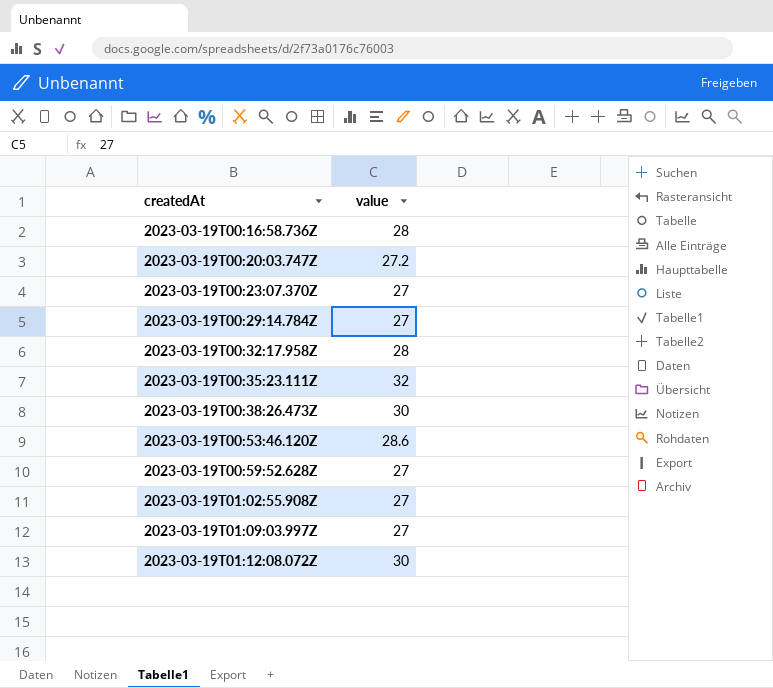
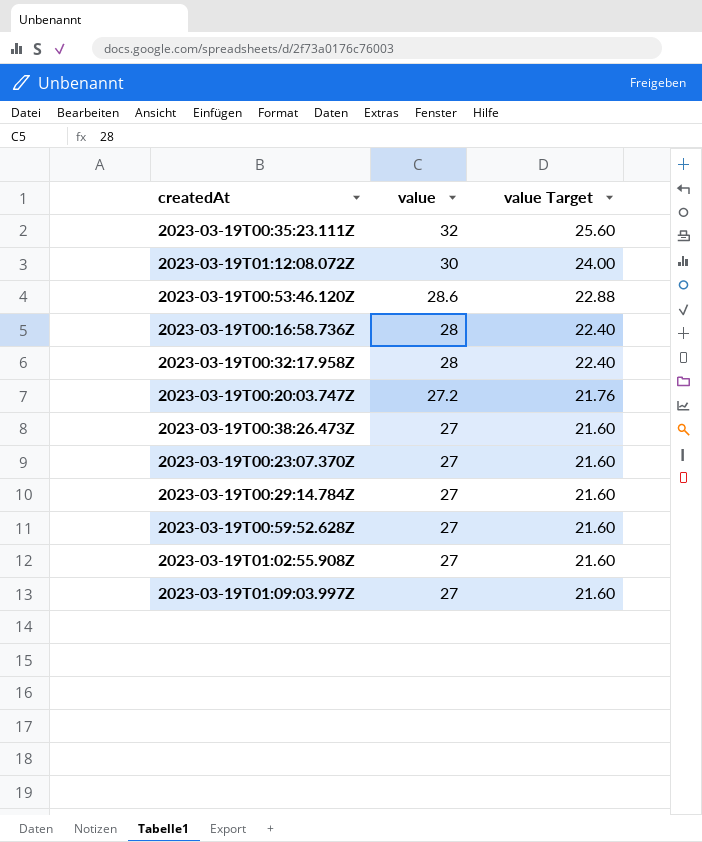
row order: createdAt ascending -> value descending
column value Target | formula: none -> [value] * 0.8
2023-03-19T00:38:26.473Z | value: 30 -> 27

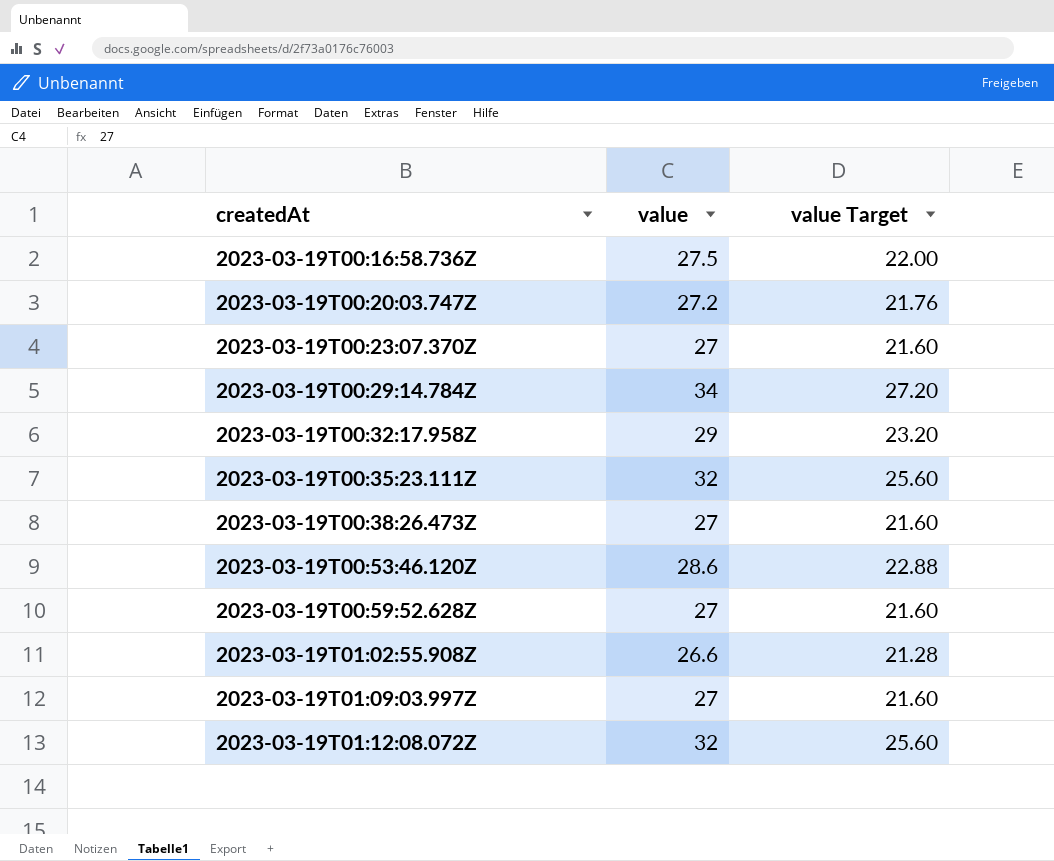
row order: value descending -> createdAt ascending
2023-03-19T00:16:58.736Z | value: 28 -> 27.5
2023-03-19T00:16:58.736Z | value Target: 22.40 -> 22.00
2023-03-19T00:29:14.784Z | value: 27 -> 34
2023-03-19T00:29:14.784Z | value Target: 21.60 -> 27.20
2023-03-19T00:32:17.958Z | value: 28 -> 29
2023-03-19T00:32:17.958Z | value Target: 22.40 -> 23.20
2023-03-19T01:02:55.908Z | value: 27 -> 26.6
2023-03-19T01:02:55.908Z | value Target: 21.60 -> 21.28
2023-03-19T01:12:08.072Z | value: 30 -> 32
2023-03-19T01:12:08.072Z | value Target: 24.00 -> 25.60

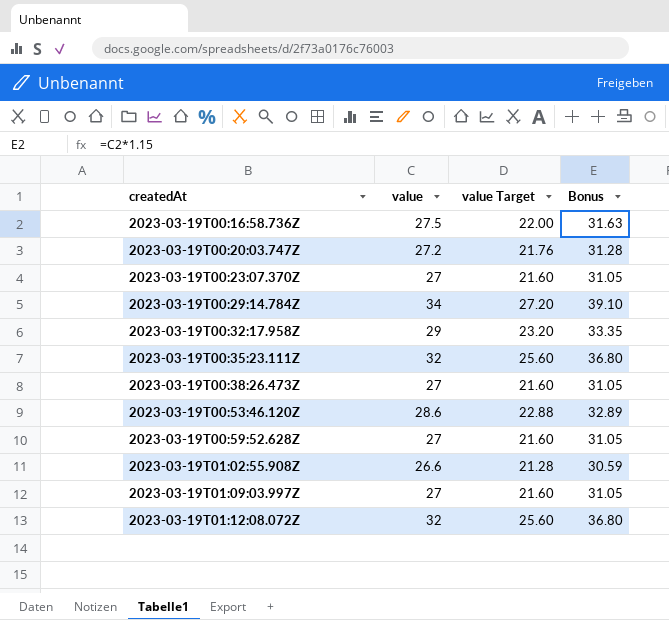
column Bonus | formula: none -> [value] * 1.15

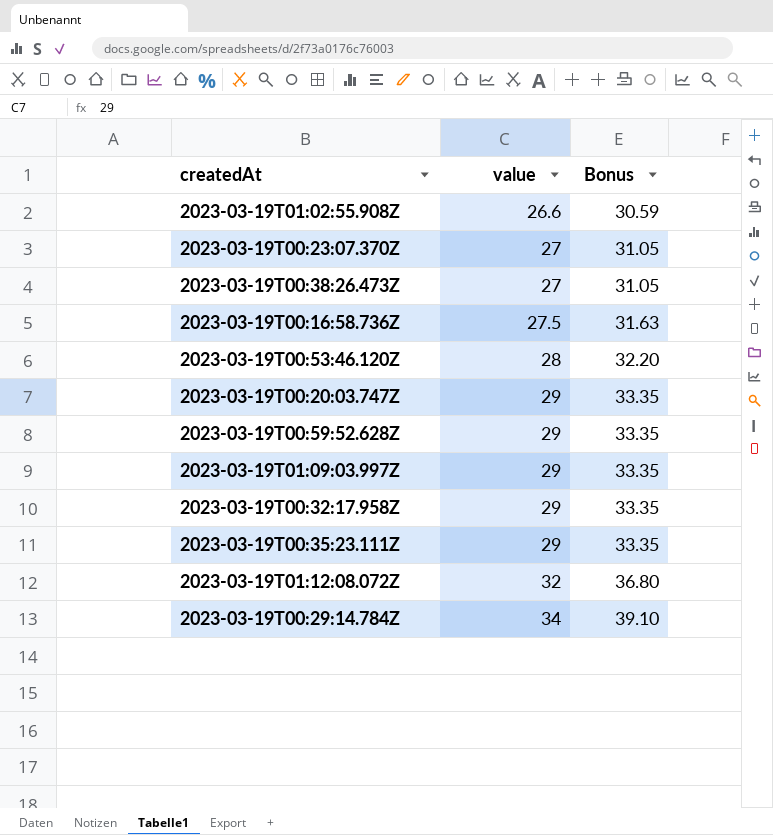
row order: createdAt ascending -> value ascending
column value Target | formula: [value] * 0.8 -> none
2023-03-19T00:53:46.120Z | value: 28.6 -> 28
2023-03-19T00:53:46.120Z | Bonus: 32.89 -> 32.20
2023-03-19T00:20:03.747Z | value: 27.2 -> 29
2023-03-19T00:20:03.747Z | Bonus: 31.28 -> 33.35
2023-03-19T00:59:52.628Z | value: 27 -> 29
2023-03-19T00:59:52.628Z | Bonus: 31.05 -> 33.35
2023-03-19T01:09:03.997Z | value: 27 -> 29
2023-03-19T01:09:03.997Z | Bonus: 31.05 -> 33.35
2023-03-19T00:35:23.111Z | value: 32 -> 29
2023-03-19T00:35:23.111Z | Bonus: 36.80 -> 33.35

